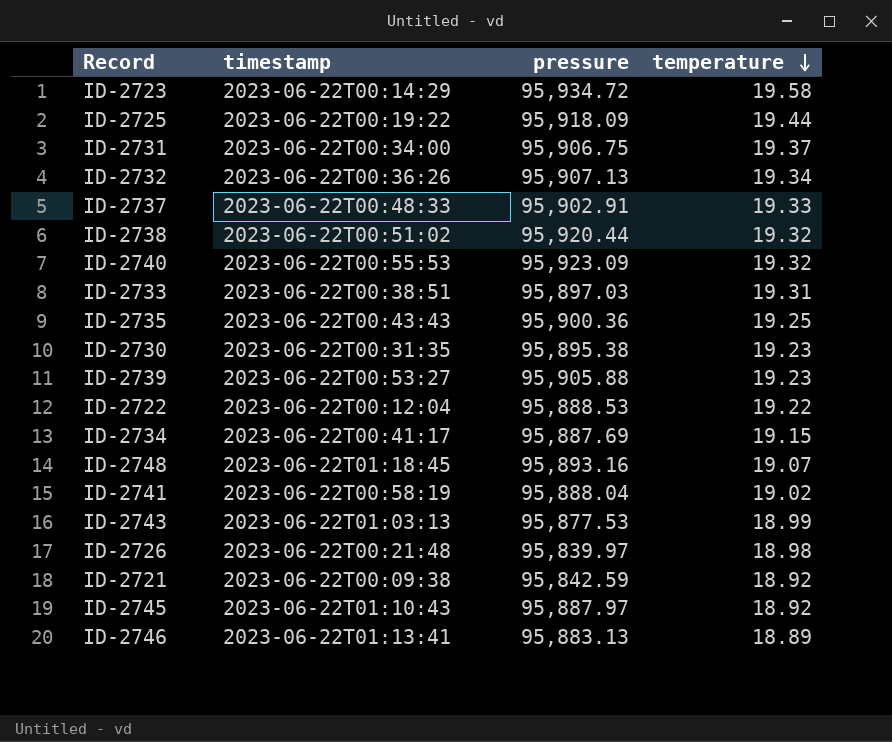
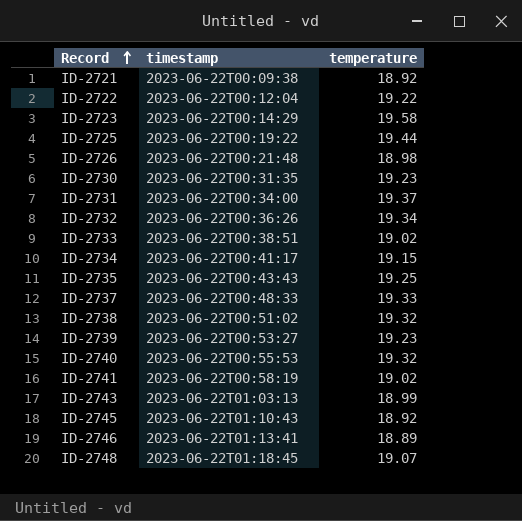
row order: temperature descending -> Record ascending
column pressure | position: 3 -> none
ID-2733 | temperature: 19.31 -> 19.02

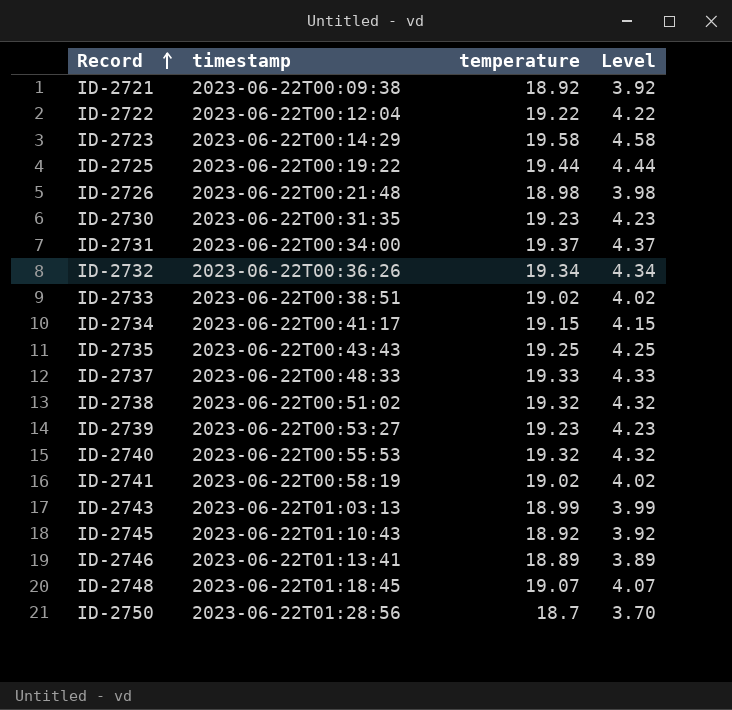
column Level | formula: none -> [temperature] - 15
row ID-2750: none -> 2023-06-22T01:28:56 | 18.7 | 3.70

